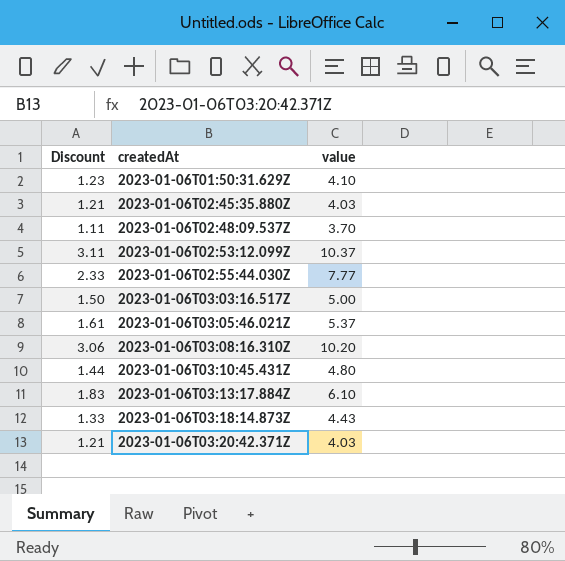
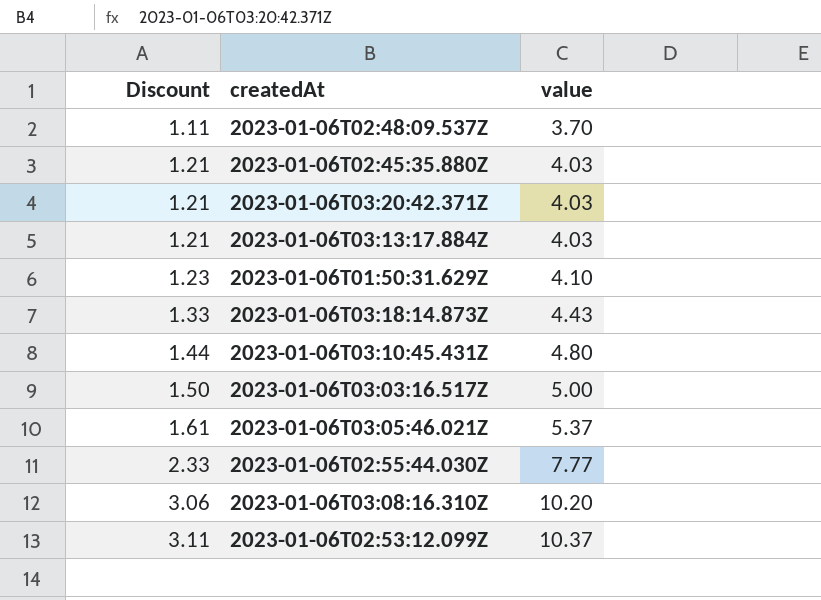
row order: createdAt ascending -> Discount ascending
2023-01-06T03:13:17.884Z | Discount: 1.83 -> 1.21
2023-01-06T03:13:17.884Z | value: 6.10 -> 4.03

